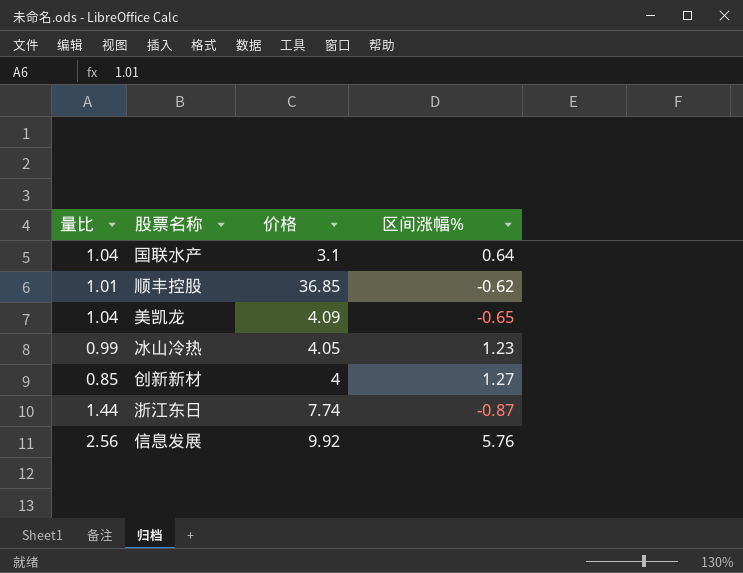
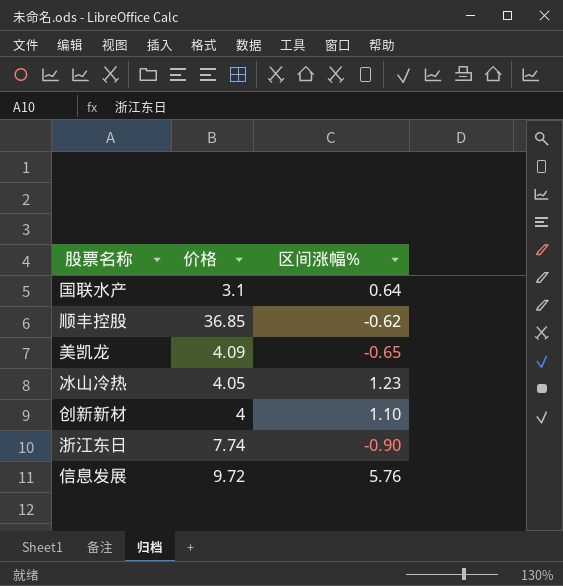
column 量比 | position: 1 -> none
创新新材 | 区间涨幅%: 1.27 -> 1.10
浙江东日 | 区间涨幅%: -0.87 -> -0.90
信息发展 | 价格: 9.92 -> 9.72

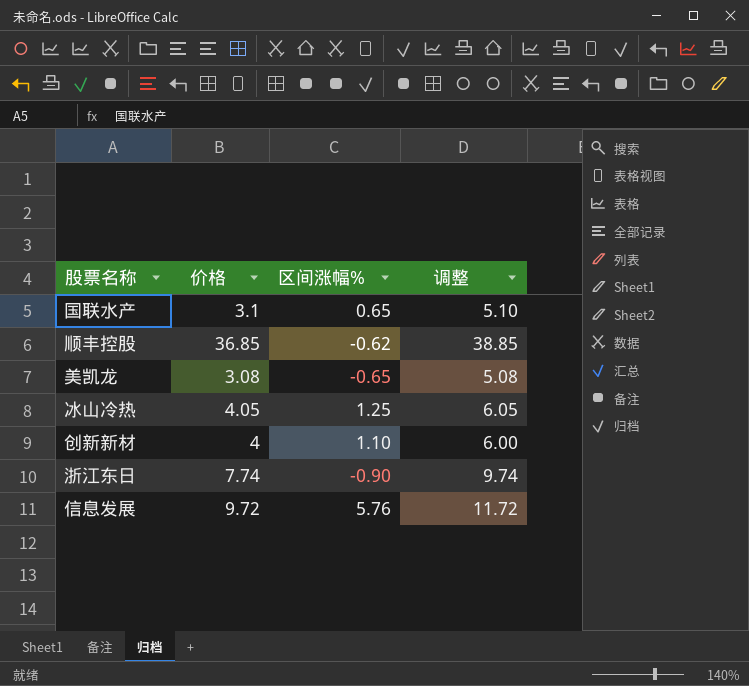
column 调整 | formula: none -> [价格] + 2
国联水产 | 区间涨幅%: 0.64 -> 0.65
美凯龙 | 价格: 4.09 -> 3.08
冰山冷热 | 区间涨幅%: 1.23 -> 1.25

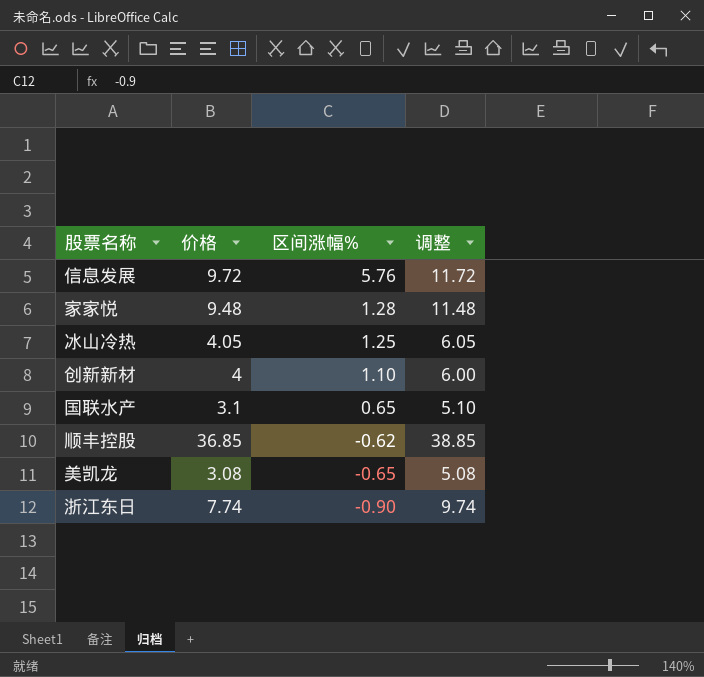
row order: none -> 区间涨幅% descending
row 家家悦: none -> 9.48 | 1.28 | 11.48

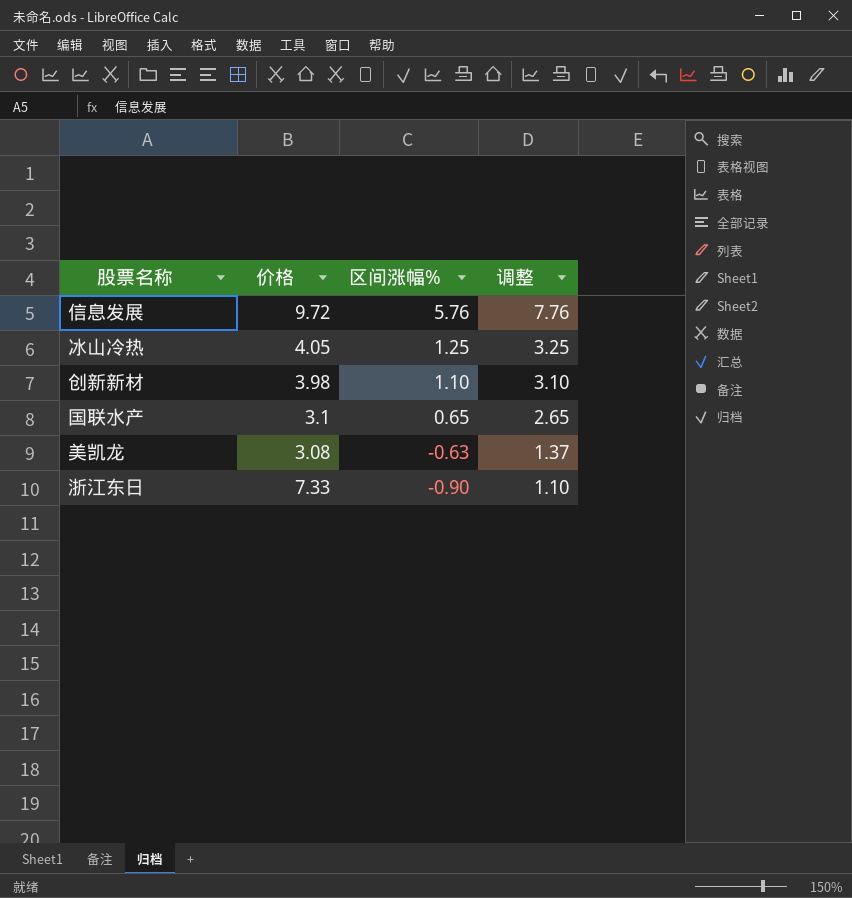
column 调整 | formula: [价格] + 2 -> [区间涨幅%] + 2
row 家家悦: 9.48 | 1.28 | 11.48 -> none
row 顺丰控股: 36.85 | -0.62 | 38.85 -> none
创新新材 | 价格: 4 -> 3.98
美凯龙 | 区间涨幅%: -0.65 -> -0.63
浙江东日 | 价格: 7.74 -> 7.33

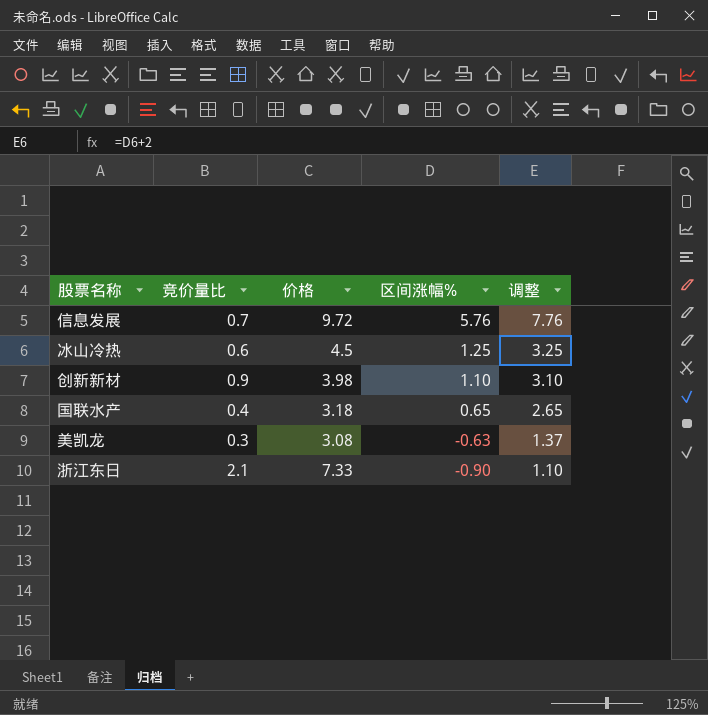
column 竞价量比 | position: none -> 2
冰山冷热 | 价格: 4.05 -> 4.5
国联水产 | 价格: 3.1 -> 3.18

